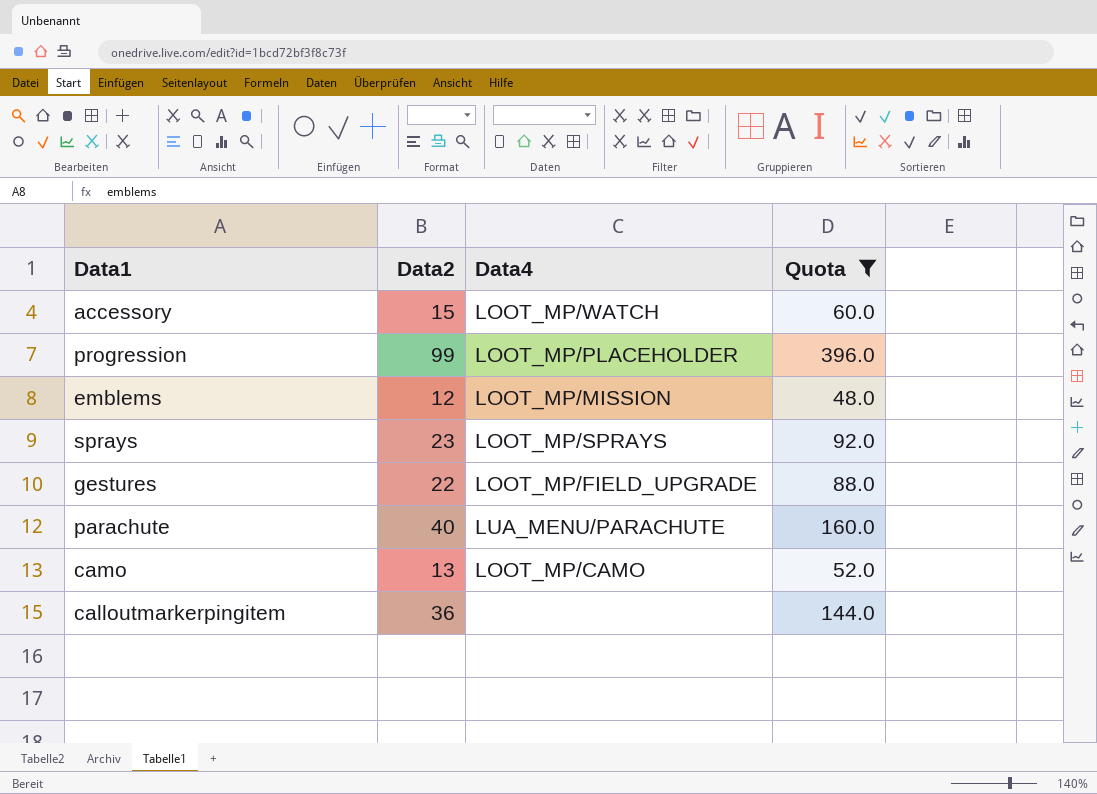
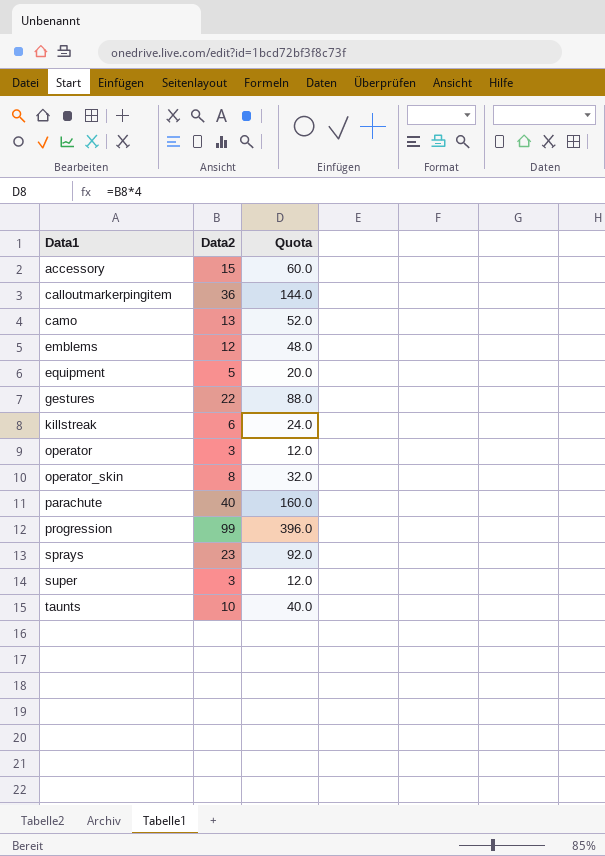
filter: Quota >= 48.0 -> none
row order: none -> Data1 ascending
column Data4 | position: 3 -> none

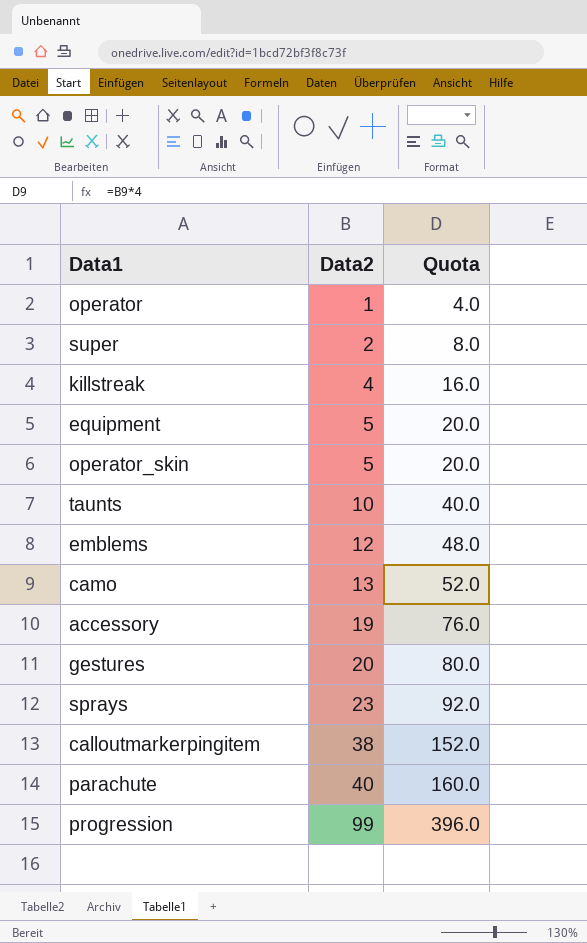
row order: Data1 ascending -> Data2 ascending
operator | Data2: 3 -> 1
operator | Quota: 12.0 -> 4.0
super | Data2: 3 -> 2
super | Quota: 12.0 -> 8.0
killstreak | Data2: 6 -> 4
killstreak | Quota: 24.0 -> 16.0
operator_skin | Data2: 8 -> 5
operator_skin | Quota: 32.0 -> 20.0
accessory | Data2: 15 -> 19
accessory | Quota: 60.0 -> 76.0
gestures | Data2: 22 -> 20
gestures | Quota: 88.0 -> 80.0
calloutmarkerpingitem | Data2: 36 -> 38
calloutmarkerpingitem | Quota: 144.0 -> 152.0

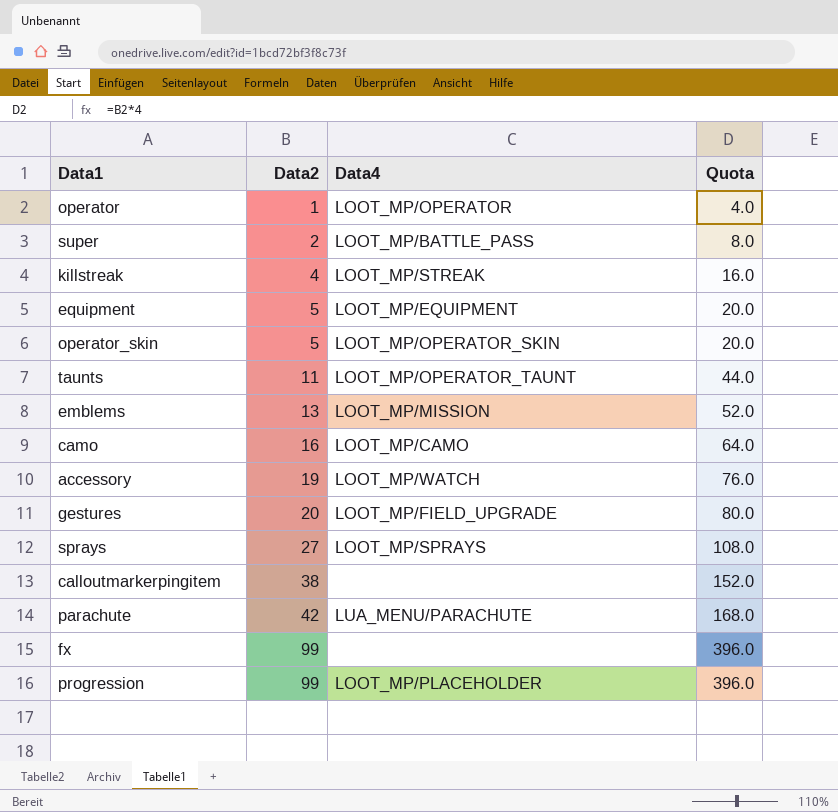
column Data4 | position: none -> 3
taunts | Data2: 10 -> 11
taunts | Quota: 40.0 -> 44.0
emblems | Data2: 12 -> 13
emblems | Quota: 48.0 -> 52.0
camo | Data2: 13 -> 16
camo | Quota: 52.0 -> 64.0
sprays | Data2: 23 -> 27
sprays | Quota: 92.0 -> 108.0
parachute | Data2: 40 -> 42
parachute | Quota: 160.0 -> 168.0
row fx: none -> 99 | none | 396.0

